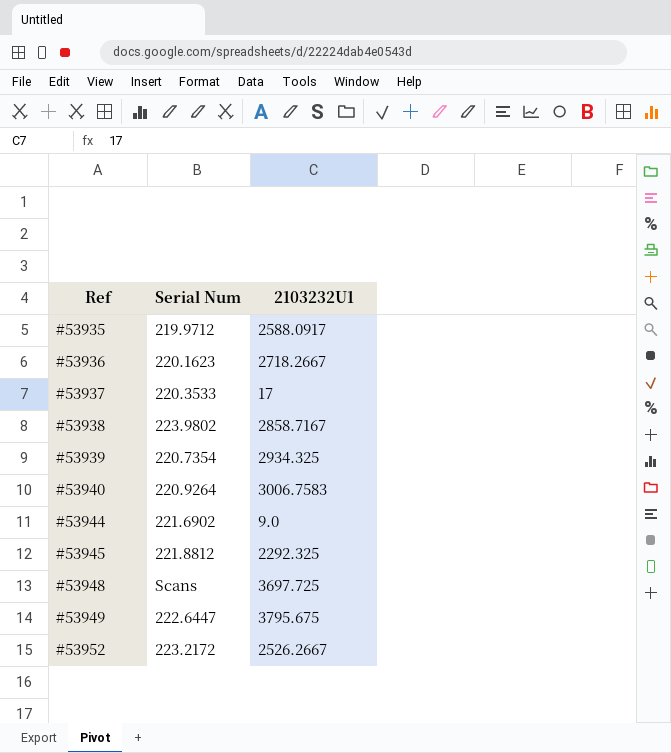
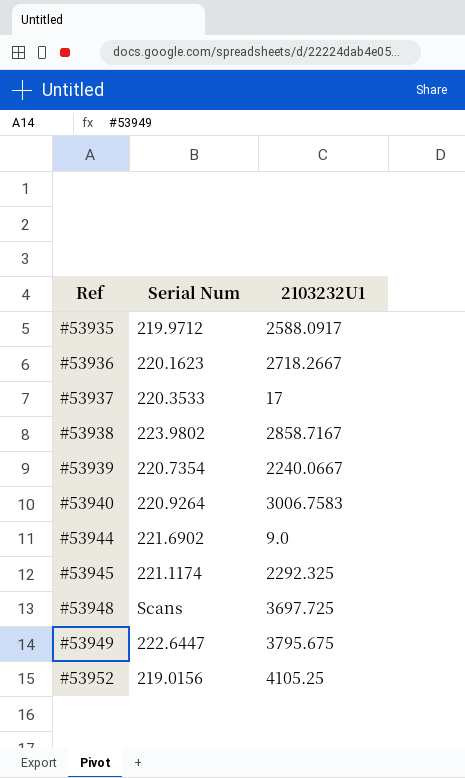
#53939 | 2103232U1: 2934.325 -> 2240.0667
#53945 | Serial Num: 221.8812 -> 221.1174
#53952 | Serial Num: 223.2172 -> 219.0156
#53952 | 2103232U1: 2526.2667 -> 4105.25

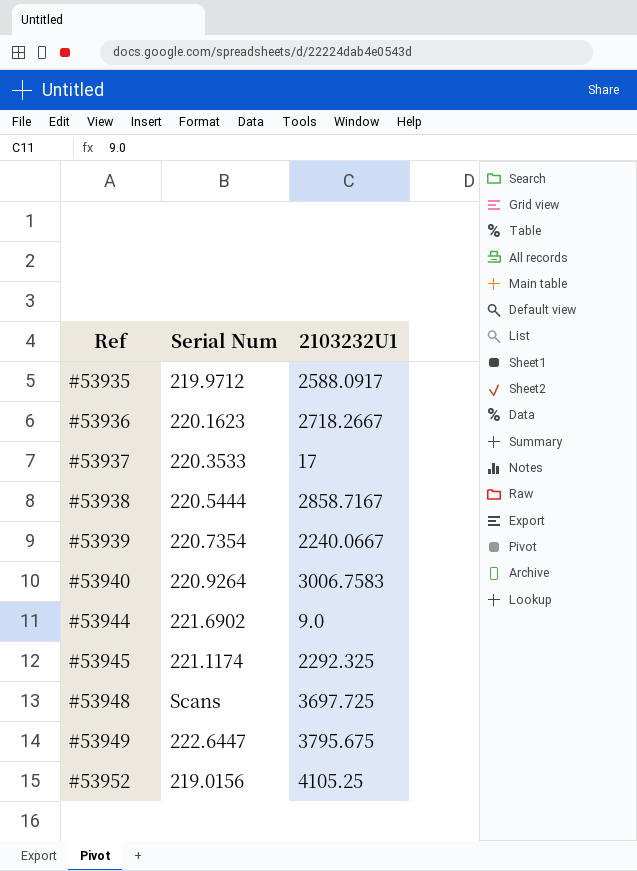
#53938 | Serial Num: 223.9802 -> 220.5444

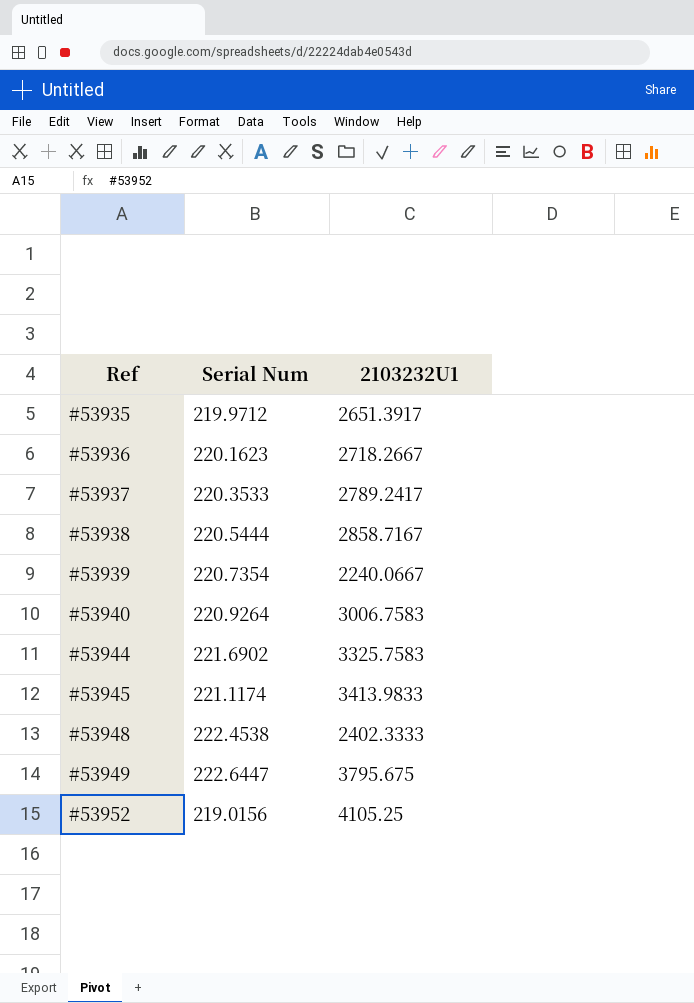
#53935 | 2103232U1: 2588.0917 -> 2651.3917
#53937 | 2103232U1: 17 -> 2789.2417
#53944 | 2103232U1: 9.0 -> 3325.7583
#53945 | 2103232U1: 2292.325 -> 3413.9833
#53948 | Serial Num: Scans -> 222.4538
#53948 | 2103232U1: 3697.725 -> 2402.3333

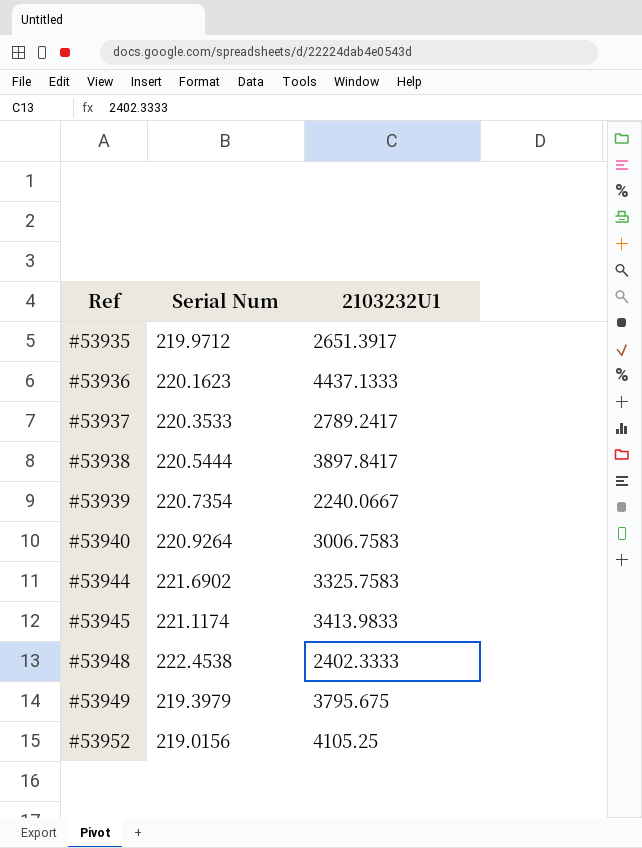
#53936 | 2103232U1: 2718.2667 -> 4437.1333
#53938 | 2103232U1: 2858.7167 -> 3897.8417
#53949 | Serial Num: 222.6447 -> 219.3979

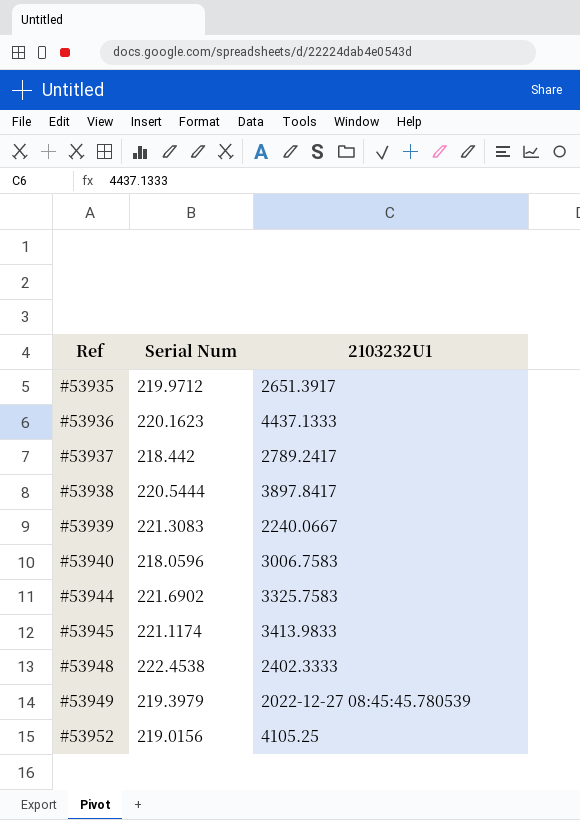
#53937 | Serial Num: 220.3533 -> 218.442
#53939 | Serial Num: 220.7354 -> 221.3083
#53940 | Serial Num: 220.9264 -> 218.0596
#53949 | 2103232U1: 3795.675 -> 2022-12-27 08:45:45.780539

